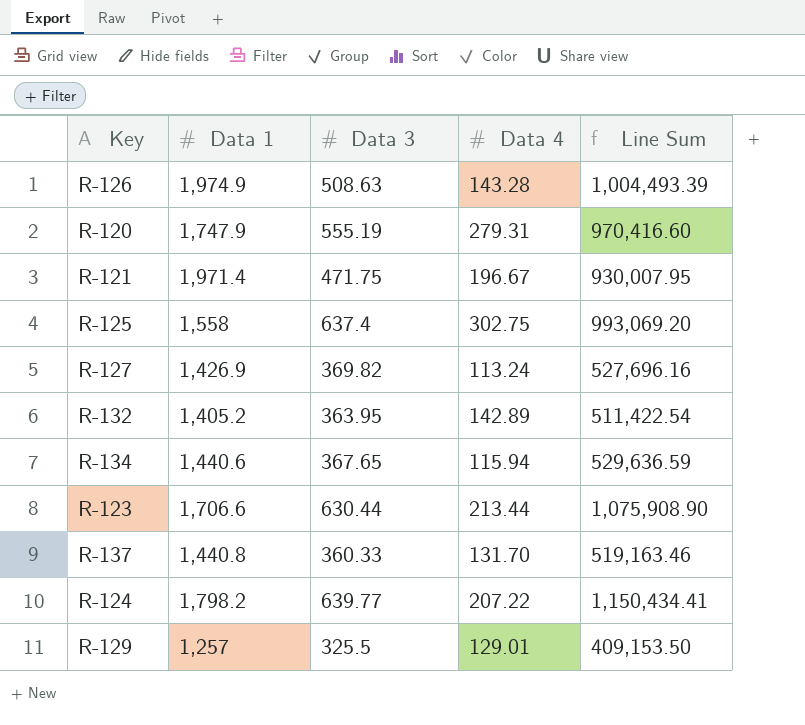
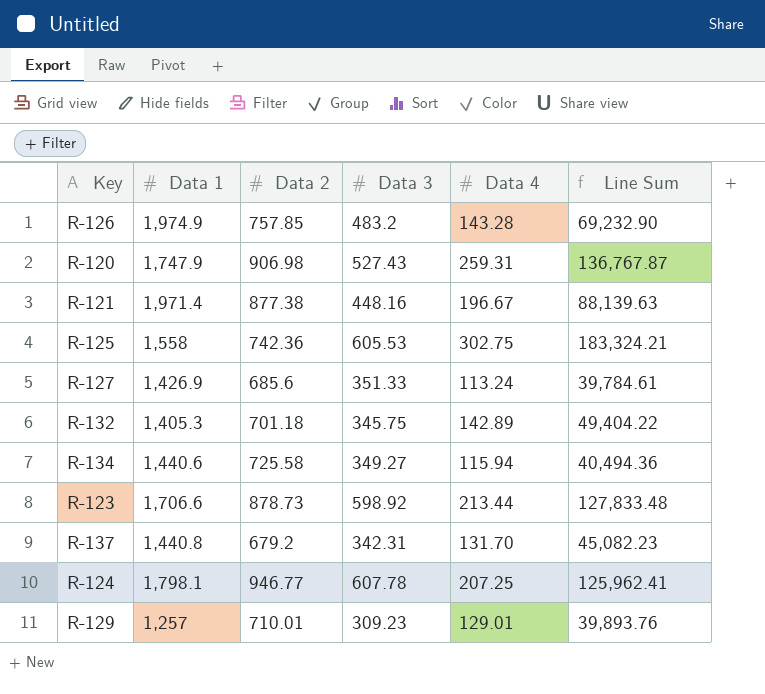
column Data 2 | position: none -> 3
column Line Sum | formula: [Data 1] * [Data 3] -> [Data 3] * [Data 4]
R-126 | Data 3: 508.63 -> 483.2
R-120 | Data 3: 555.19 -> 527.43
R-120 | Data 4: 279.31 -> 259.31
R-121 | Data 3: 471.75 -> 448.16
R-125 | Data 3: 637.4 -> 605.53
R-127 | Data 3: 369.82 -> 351.33
R-132 | Data 1: 1,405.2 -> 1,405.3
R-132 | Data 3: 363.95 -> 345.75
R-134 | Data 3: 367.65 -> 349.27
R-123 | Data 3: 630.44 -> 598.92
R-137 | Data 3: 360.33 -> 342.31
R-124 | Data 1: 1,798.2 -> 1,798.1
R-124 | Data 3: 639.77 -> 607.78
R-124 | Data 4: 207.22 -> 207.25
R-129 | Data 3: 325.5 -> 309.23

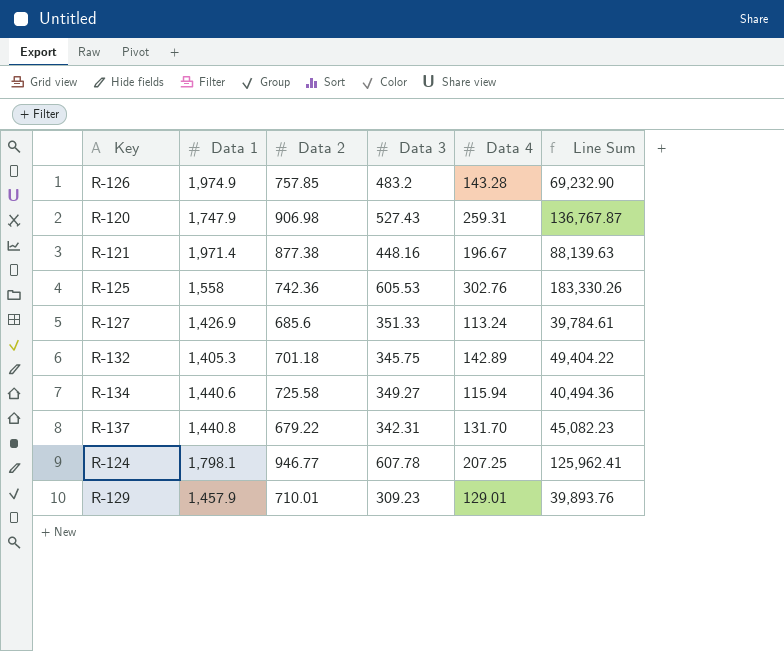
row R-123: 1,706.6 | 878.73 | 598.92 | 213.44 | 127,833.48 -> none
R-125 | Data 4: 302.75 -> 302.76
R-125 | Line Sum: 183,324.21 -> 183,330.26
R-137 | Data 2: 679.2 -> 679.22
R-129 | Data 1: 1,257 -> 1,457.9

